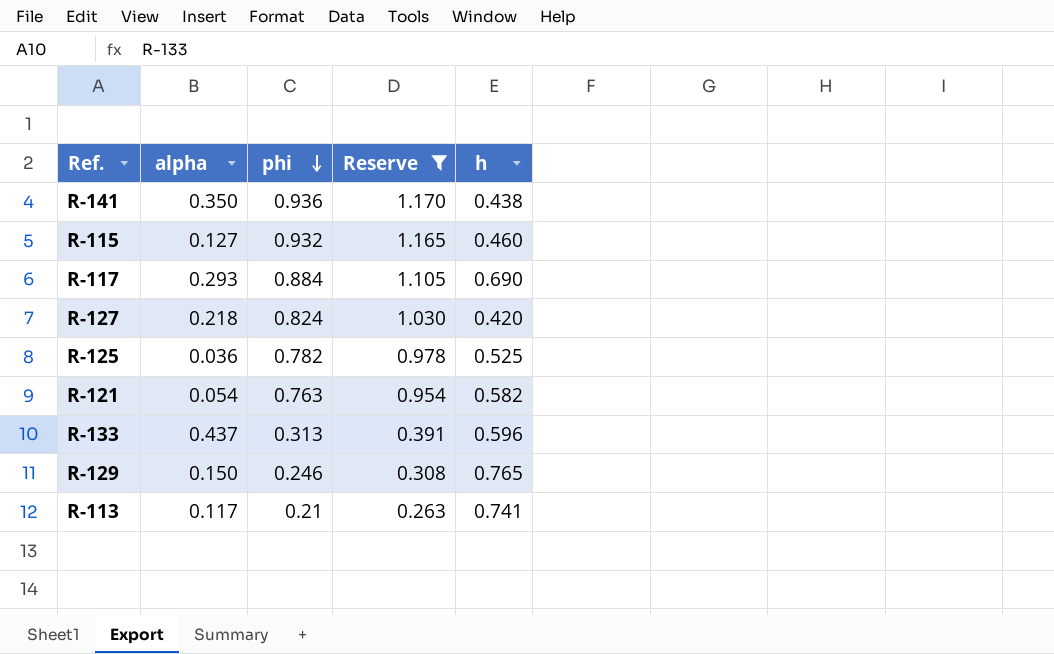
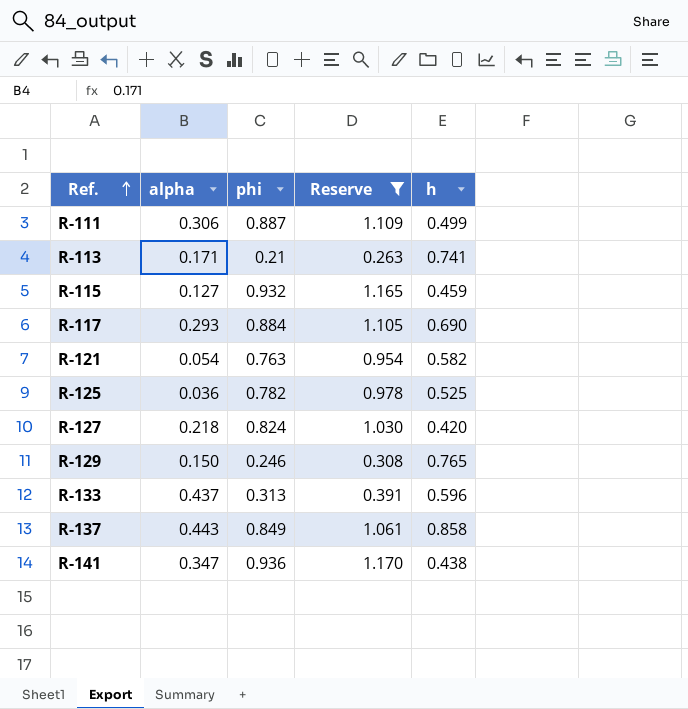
row order: phi descending -> Ref. ascending
row R-111: none -> 0.306 | 0.887 | 1.109 | 0.499
R-113 | alpha: 0.117 -> 0.171
R-115 | h: 0.460 -> 0.459
row R-137: none -> 0.443 | 0.849 | 1.061 | 0.858
R-141 | alpha: 0.350 -> 0.347

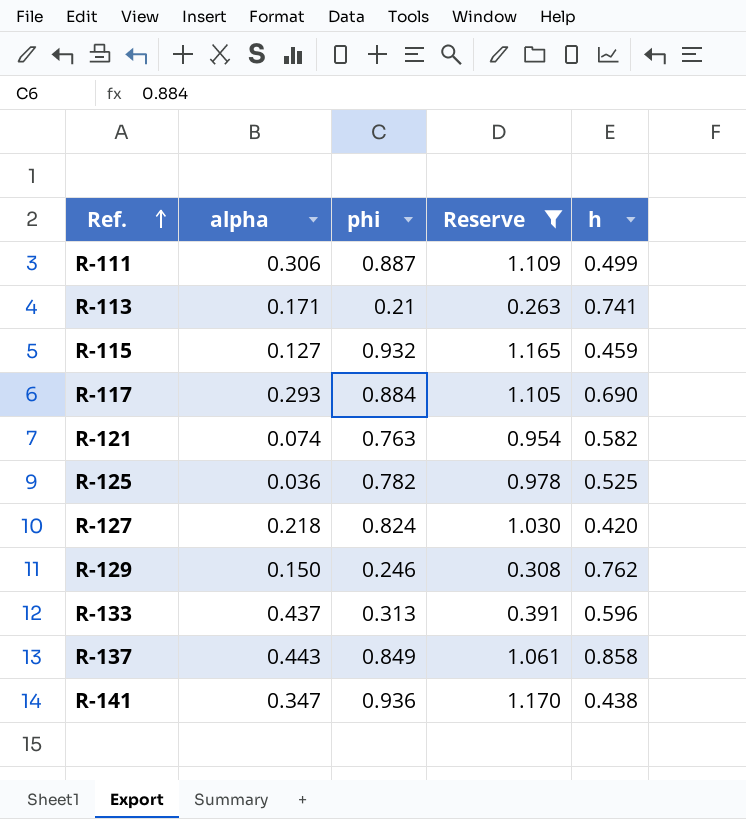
R-121 | alpha: 0.054 -> 0.074
R-129 | h: 0.765 -> 0.762

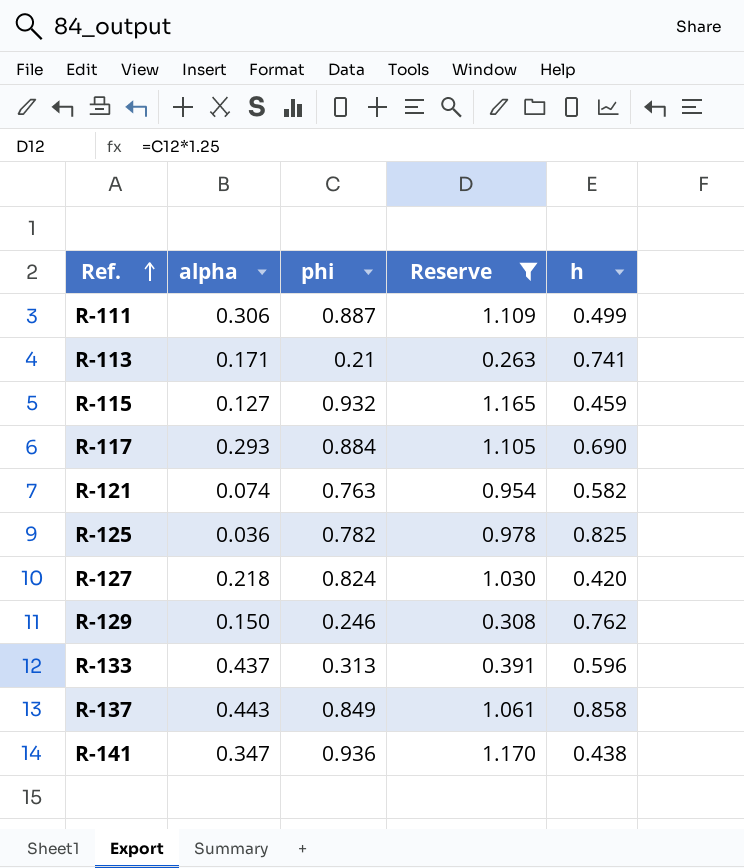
R-125 | h: 0.525 -> 0.825

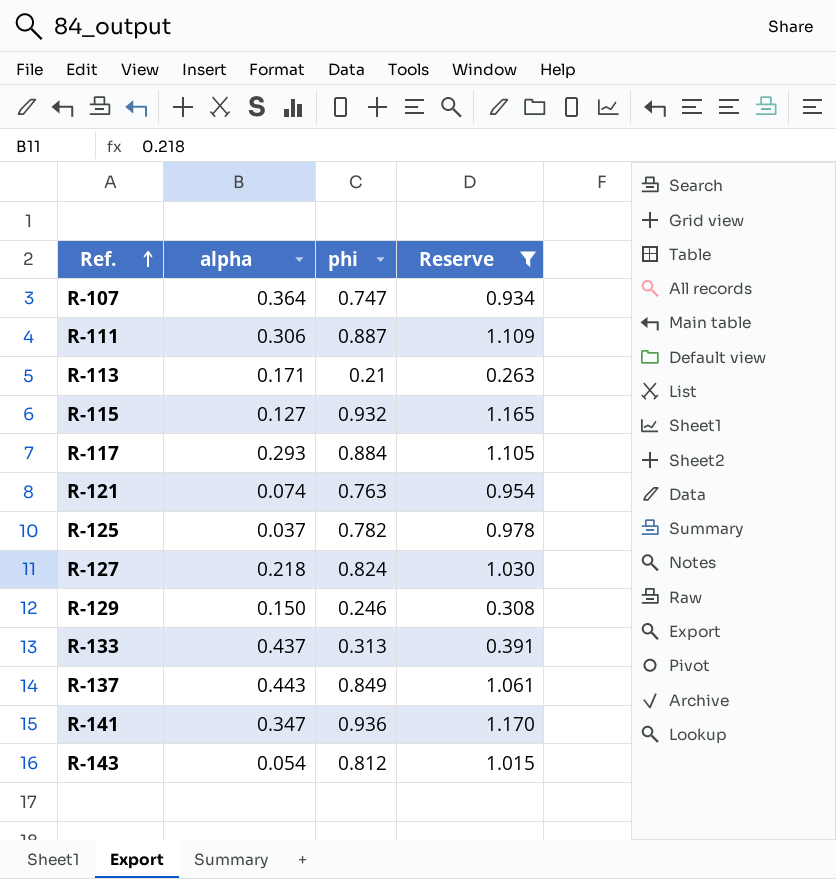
column h | position: 5 -> none
row R-107: none -> 0.364 | 0.747 | 0.934
R-125 | alpha: 0.036 -> 0.037
row R-143: none -> 0.054 | 0.812 | 1.015

